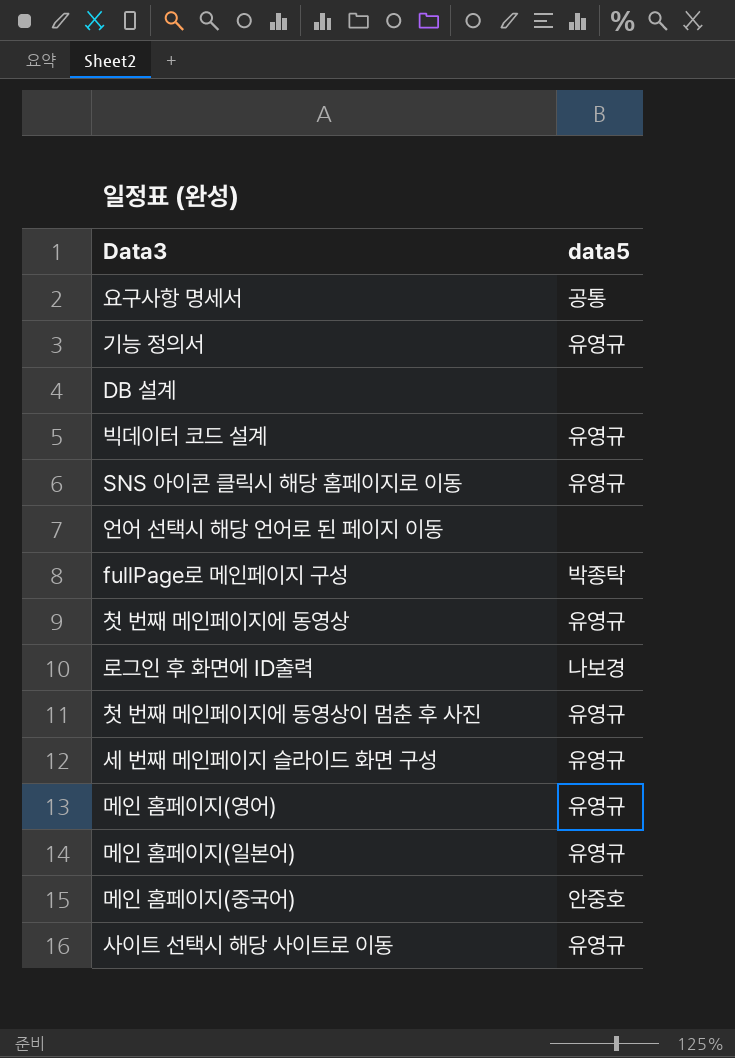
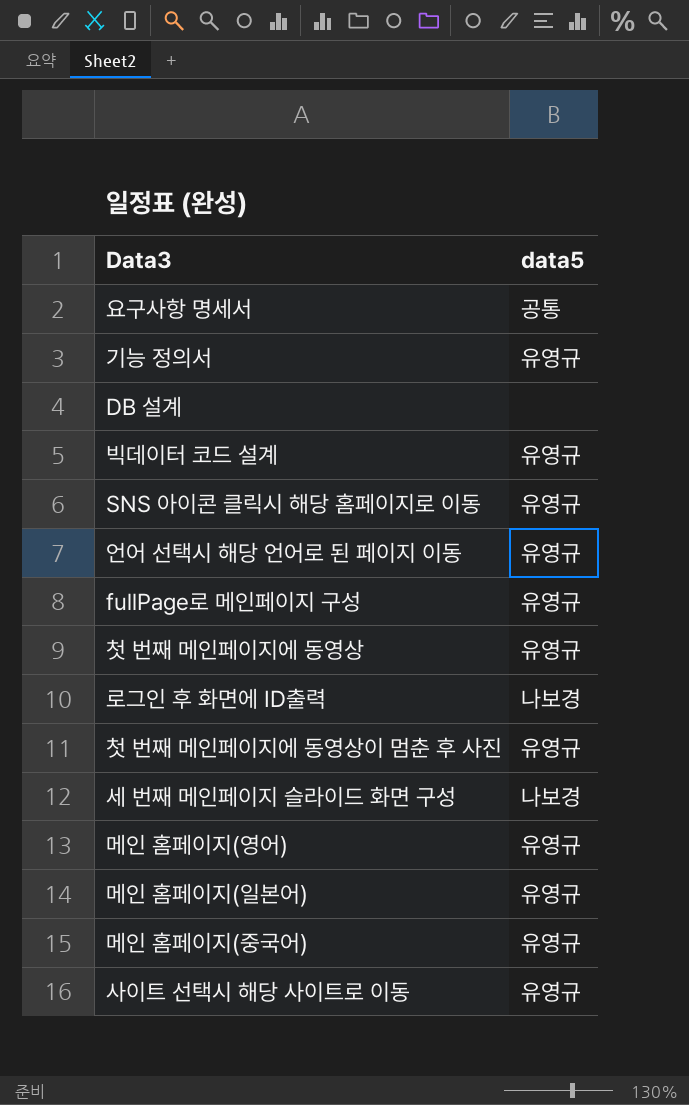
언어 선택시 해당 언어로 된 페이지 이동 | data5: none -> 유영규
fullPage로 메인페이지 구성 | data5: 박종탁 -> 유영규
세 번째 메인페이지 슬라이드 화면 구성 | data5: 유영규 -> 나보경
메인 홈페이지(중국어) | data5: 안중호 -> 유영규

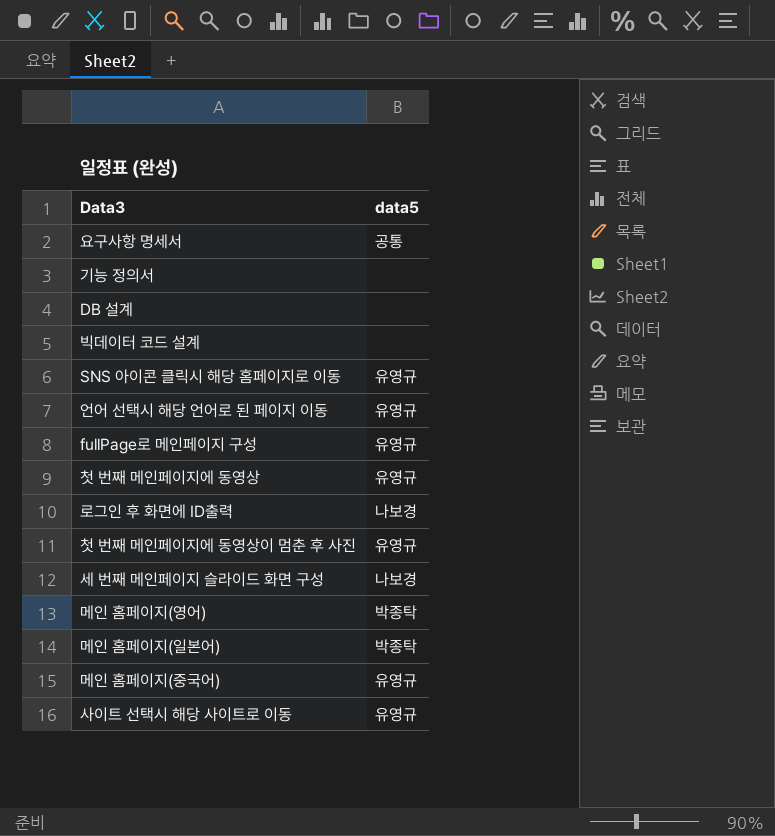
기능 정의서 | data5: 유영규 -> none
빅데이터 코드 설계 | data5: 유영규 -> none
메인 홈페이지(영어) | data5: 유영규 -> 박종탁
메인 홈페이지(일본어) | data5: 유영규 -> 박종탁

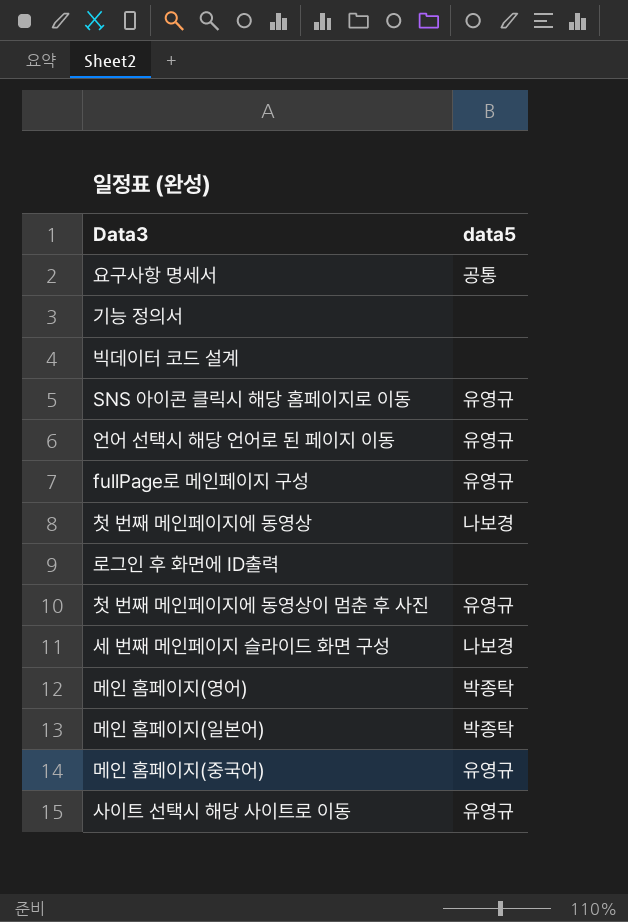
row DB 설계: none -> none
첫 번째 메인페이지에 동영상 | data5: 유영규 -> 나보경
로그인 후 화면에 ID출력 | data5: 나보경 -> none

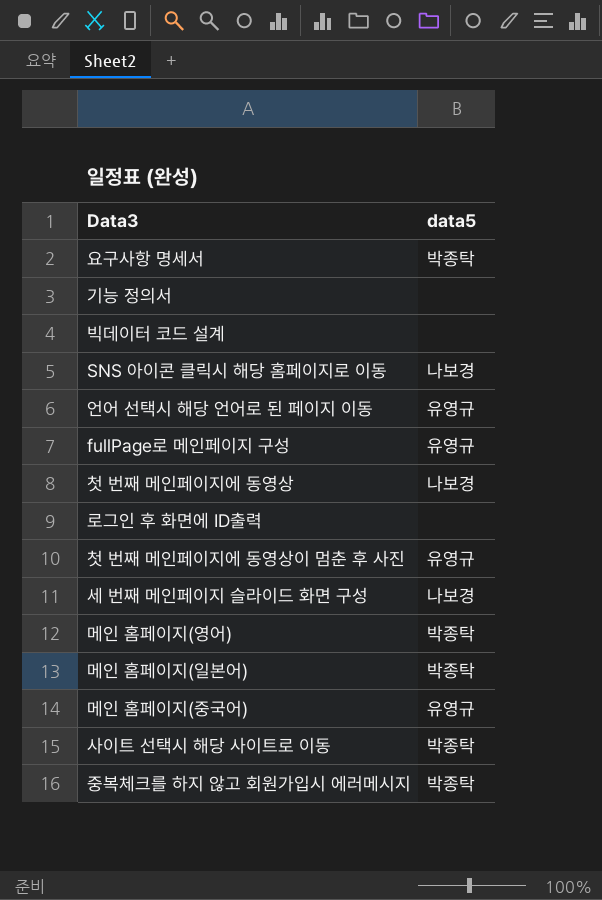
요구사항 명세서 | data5: 공통 -> 박종탁
SNS 아이콘 클릭시 해당 홈페이지로 이동 | data5: 유영규 -> 나보경
사이트 선택시 해당 사이트로 이동 | data5: 유영규 -> 박종탁
row 중복체크를 하지 않고 회원가입시 에러메시지: none -> 박종탁

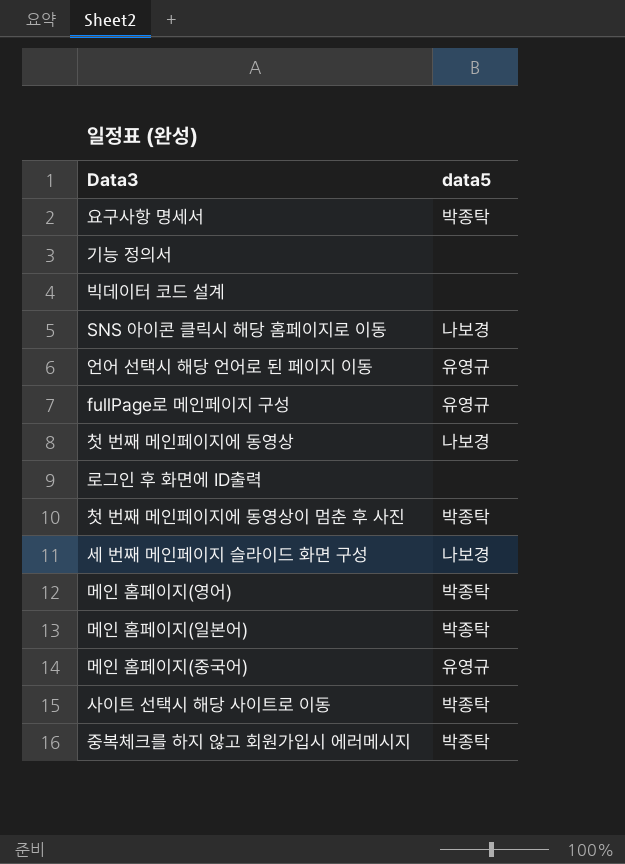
첫 번째 메인페이지에 동영상이 멈춘 후 사진 | data5: 유영규 -> 박종탁

